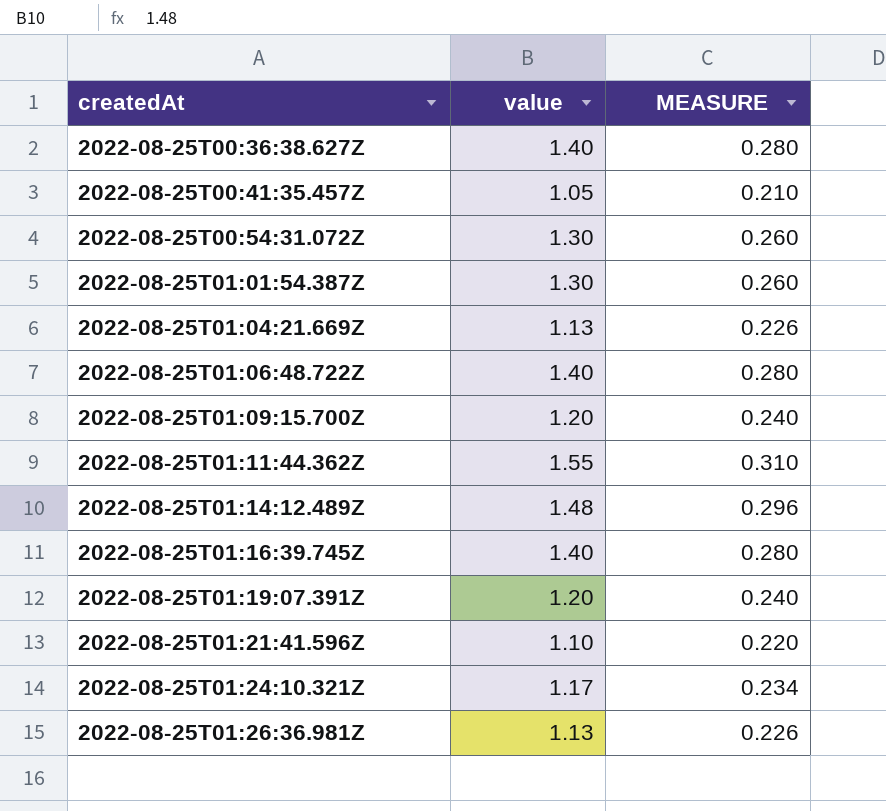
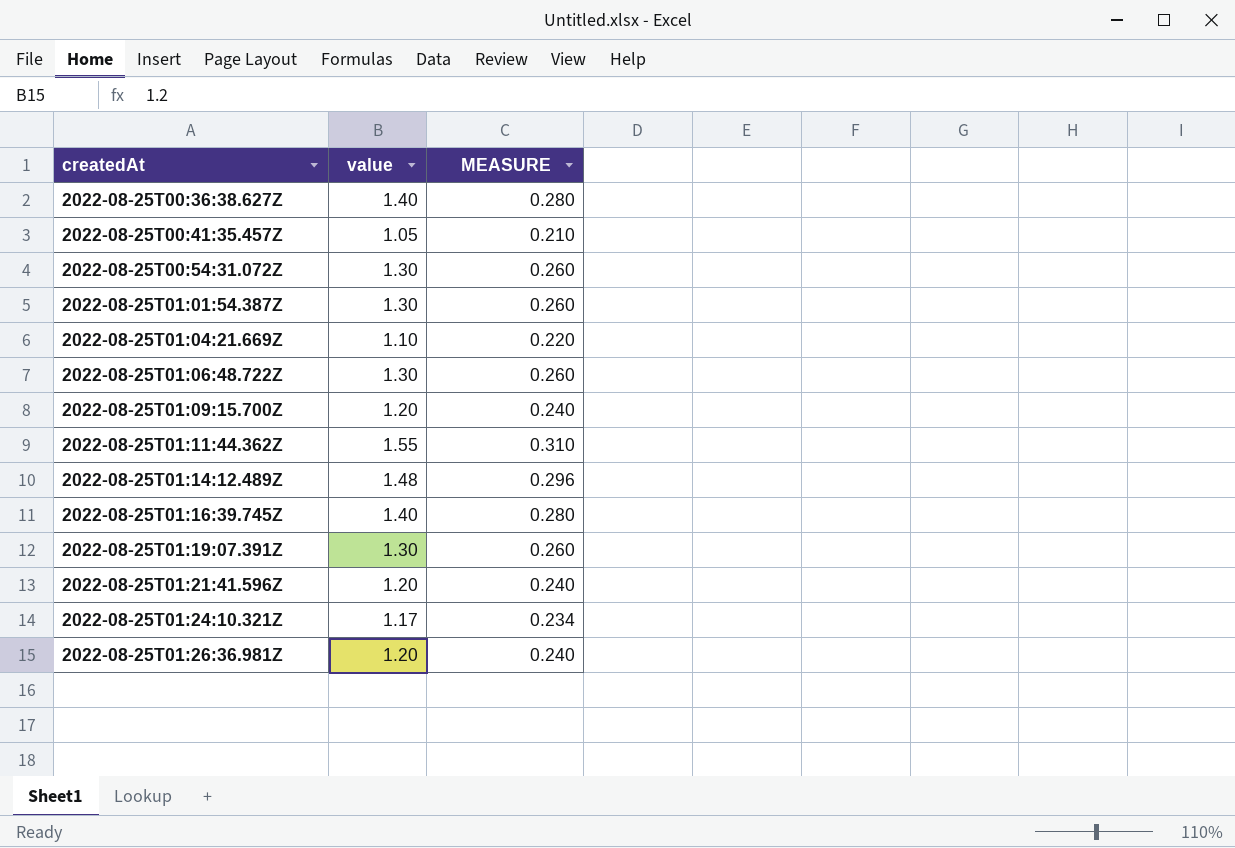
2022-08-25T01:04:21.669Z | value: 1.13 -> 1.10
2022-08-25T01:04:21.669Z | MEASURE: 0.226 -> 0.220
2022-08-25T01:06:48.722Z | value: 1.40 -> 1.30
2022-08-25T01:06:48.722Z | MEASURE: 0.280 -> 0.260
2022-08-25T01:19:07.391Z | value: 1.20 -> 1.30
2022-08-25T01:19:07.391Z | MEASURE: 0.240 -> 0.260
2022-08-25T01:21:41.596Z | value: 1.10 -> 1.20
2022-08-25T01:21:41.596Z | MEASURE: 0.220 -> 0.240
2022-08-25T01:26:36.981Z | value: 1.13 -> 1.20
2022-08-25T01:26:36.981Z | MEASURE: 0.226 -> 0.240

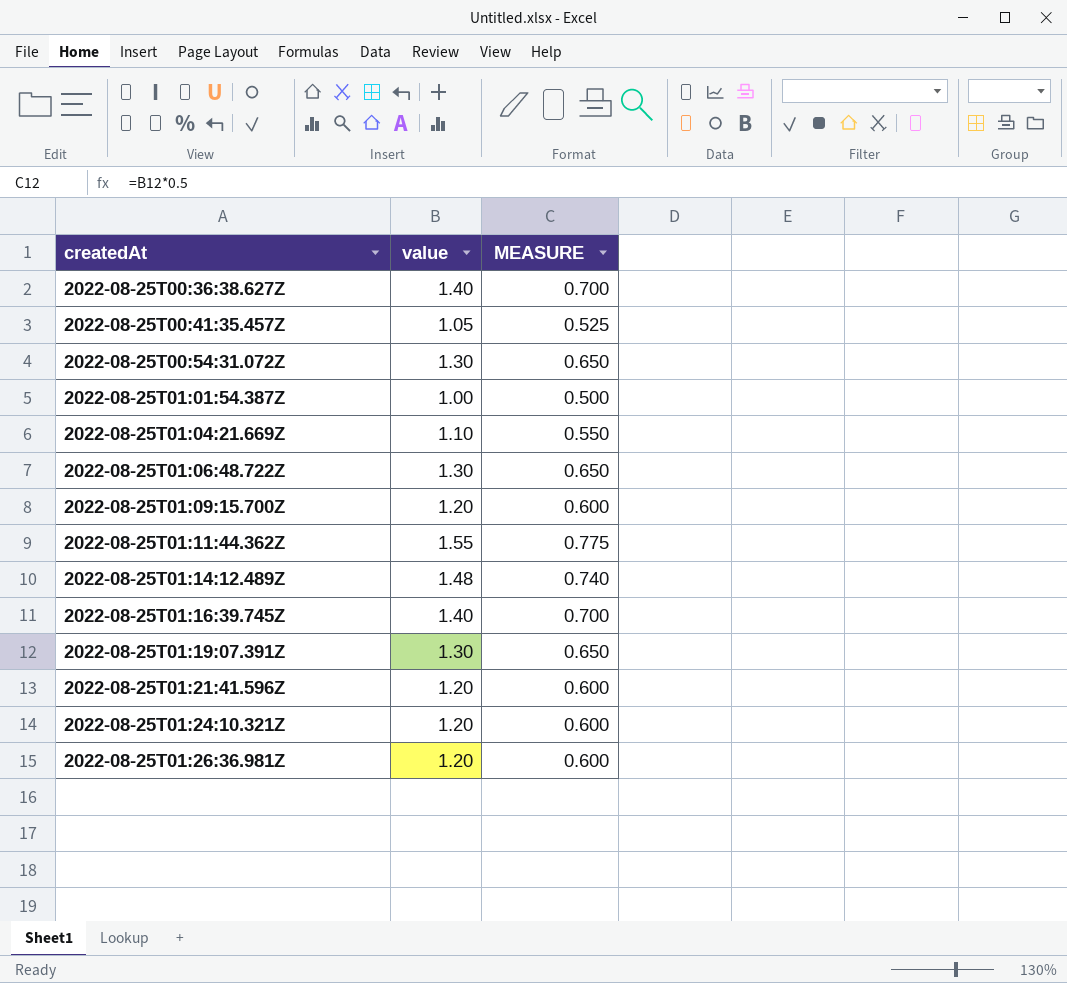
column MEASURE | formula: [value] * 0.2 -> [value] * 0.5
2022-08-25T01:01:54.387Z | value: 1.30 -> 1.00
2022-08-25T01:24:10.321Z | value: 1.17 -> 1.20

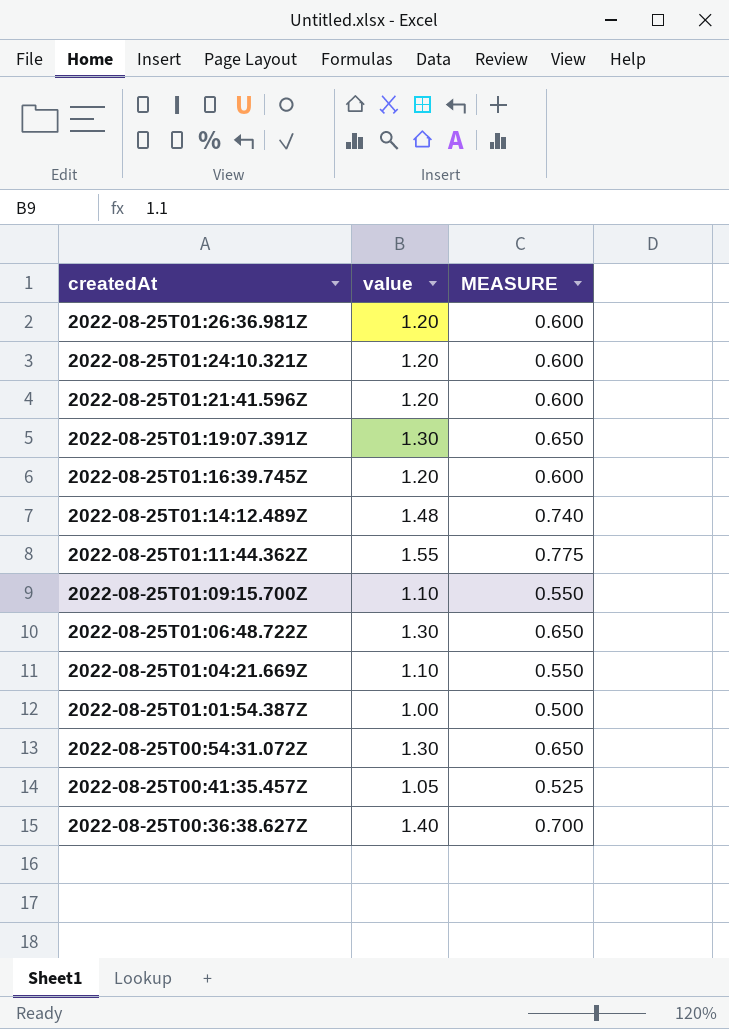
row order: createdAt ascending -> createdAt descending
2022-08-25T01:16:39.745Z | value: 1.40 -> 1.20
2022-08-25T01:16:39.745Z | MEASURE: 0.700 -> 0.600
2022-08-25T01:09:15.700Z | value: 1.20 -> 1.10
2022-08-25T01:09:15.700Z | MEASURE: 0.600 -> 0.550

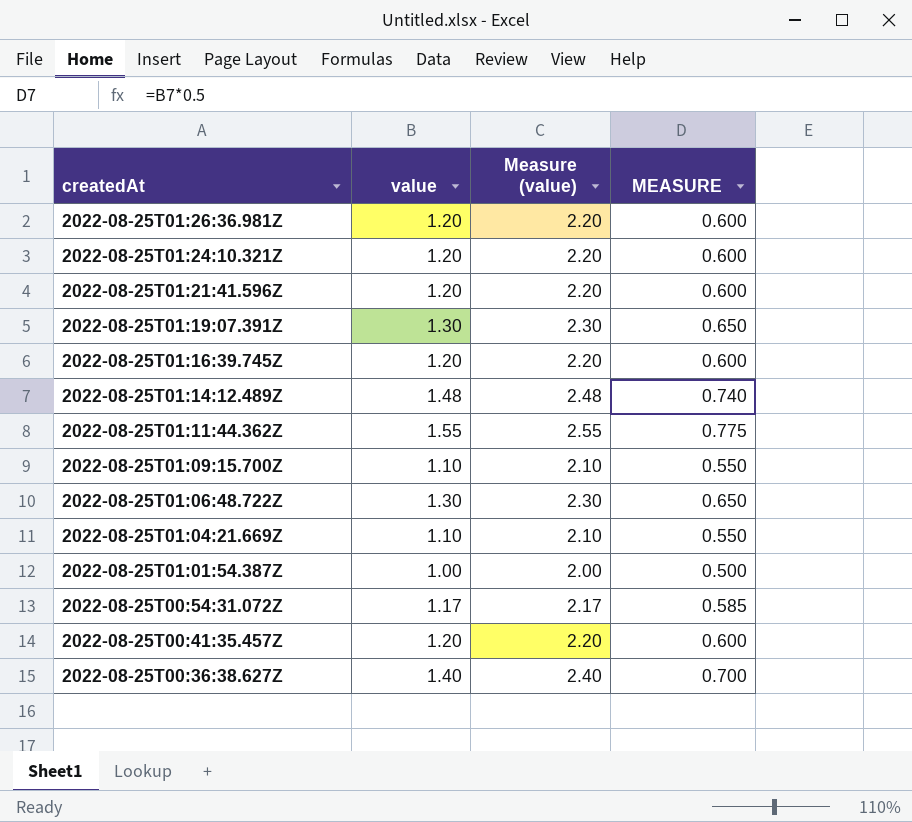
column Measure (value) | formula: none -> [value] + 1
2022-08-25T00:54:31.072Z | value: 1.30 -> 1.17
2022-08-25T00:54:31.072Z | MEASURE: 0.650 -> 0.585
2022-08-25T00:41:35.457Z | value: 1.05 -> 1.20
2022-08-25T00:41:35.457Z | MEASURE: 0.525 -> 0.600

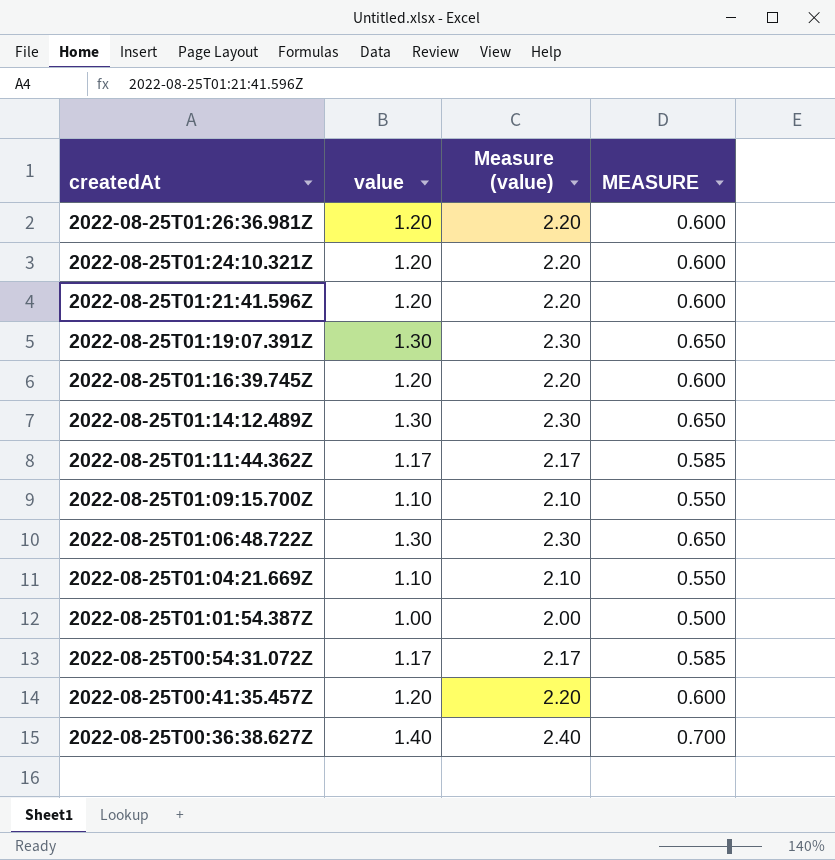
2022-08-25T01:14:12.489Z | value: 1.48 -> 1.30
2022-08-25T01:14:12.489Z | Measure (value): 2.48 -> 2.30
2022-08-25T01:14:12.489Z | MEASURE: 0.740 -> 0.650
2022-08-25T01:11:44.362Z | value: 1.55 -> 1.17
2022-08-25T01:11:44.362Z | Measure (value): 2.55 -> 2.17
2022-08-25T01:11:44.362Z | MEASURE: 0.775 -> 0.585

